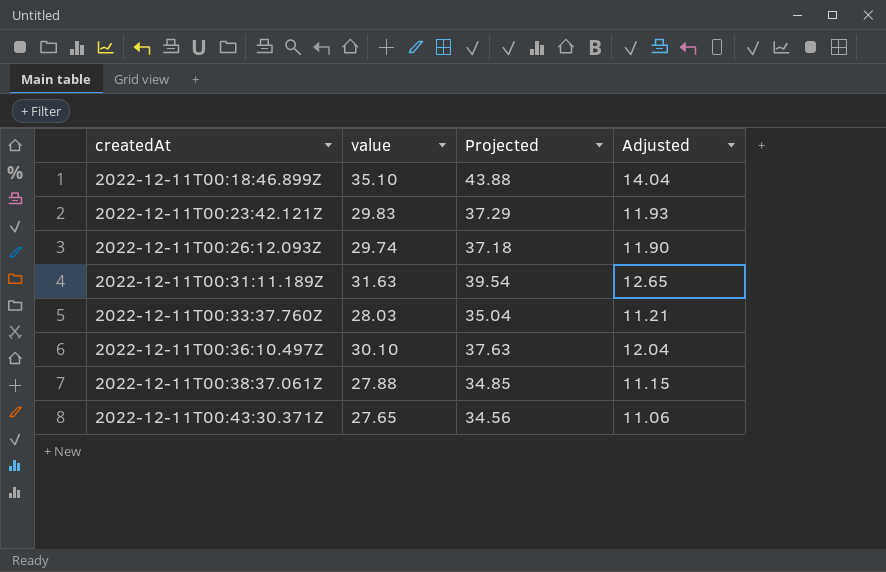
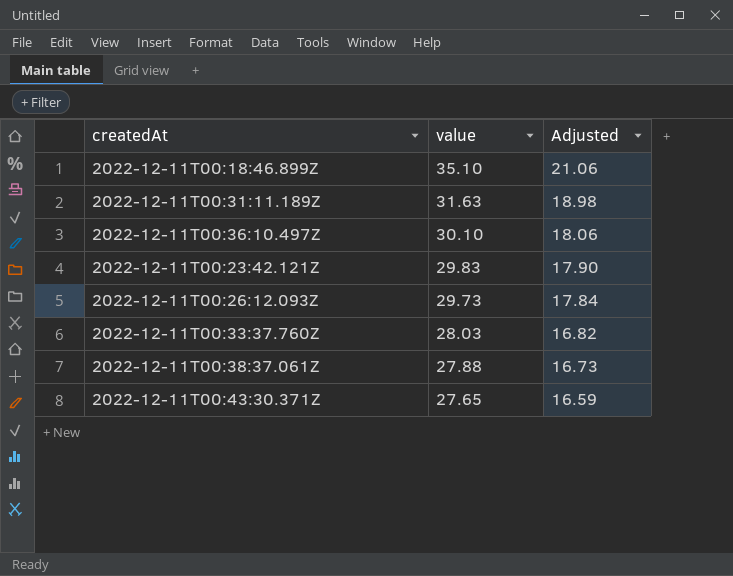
row order: createdAt ascending -> value descending
column Projected | formula: [value] * 1.25 -> none
column Adjusted | formula: [value] * 0.4 -> [value] * 0.6
2022-12-11T00:26:12.093Z | value: 29.74 -> 29.73

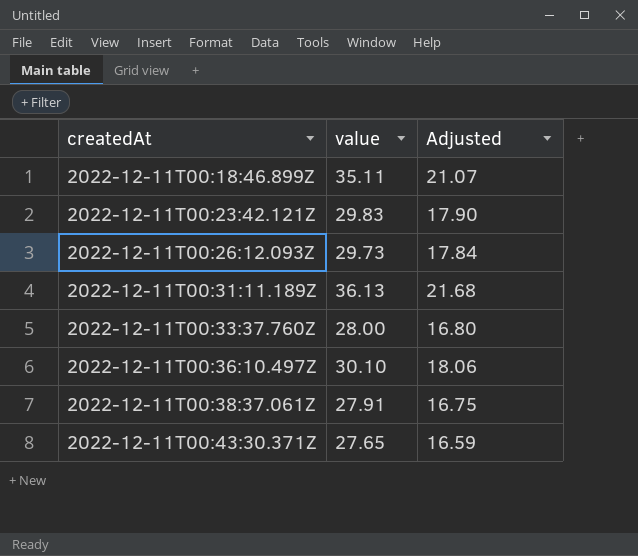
row order: value descending -> createdAt ascending
2022-12-11T00:18:46.899Z | value: 35.10 -> 35.11
2022-12-11T00:18:46.899Z | Adjusted: 21.06 -> 21.07
2022-12-11T00:31:11.189Z | value: 31.63 -> 36.13
2022-12-11T00:31:11.189Z | Adjusted: 18.98 -> 21.68
2022-12-11T00:33:37.760Z | value: 28.03 -> 28.00
2022-12-11T00:33:37.760Z | Adjusted: 16.82 -> 16.80
2022-12-11T00:38:37.061Z | value: 27.88 -> 27.91
2022-12-11T00:38:37.061Z | Adjusted: 16.73 -> 16.75

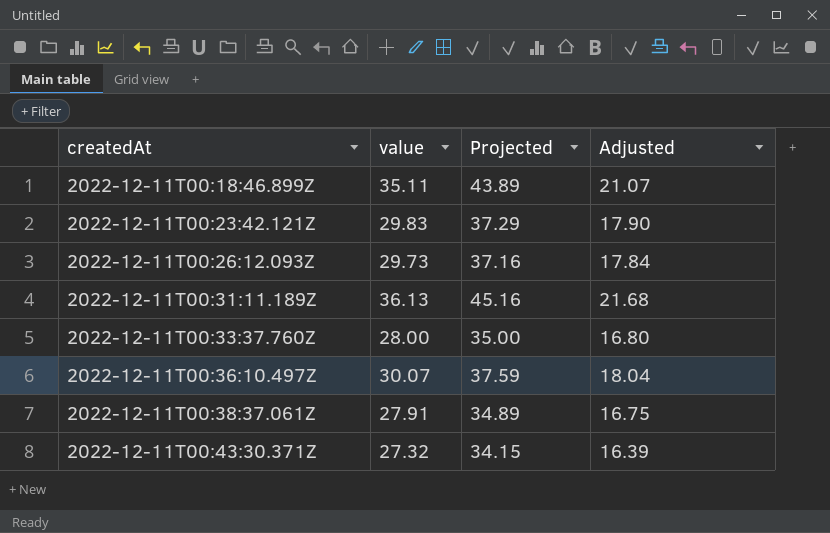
column Projected | formula: none -> [value] * 1.25
2022-12-11T00:36:10.497Z | value: 30.10 -> 30.07
2022-12-11T00:36:10.497Z | Adjusted: 18.06 -> 18.04
2022-12-11T00:43:30.371Z | value: 27.65 -> 27.32
2022-12-11T00:43:30.371Z | Adjusted: 16.59 -> 16.39

